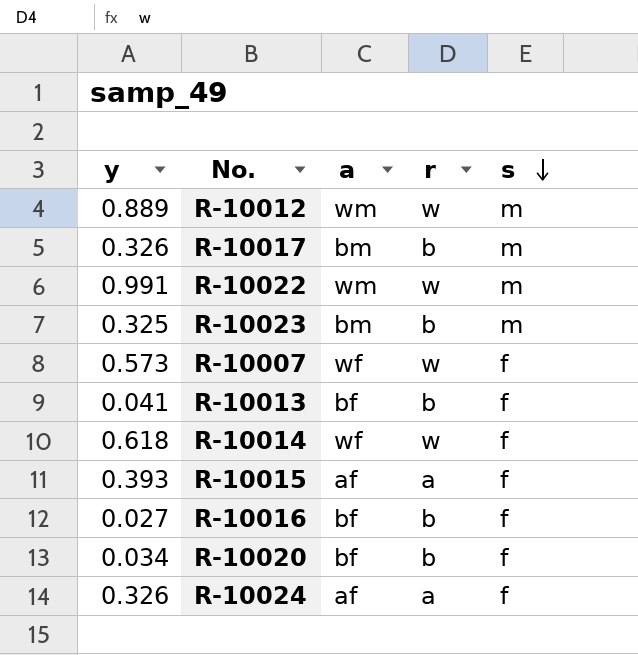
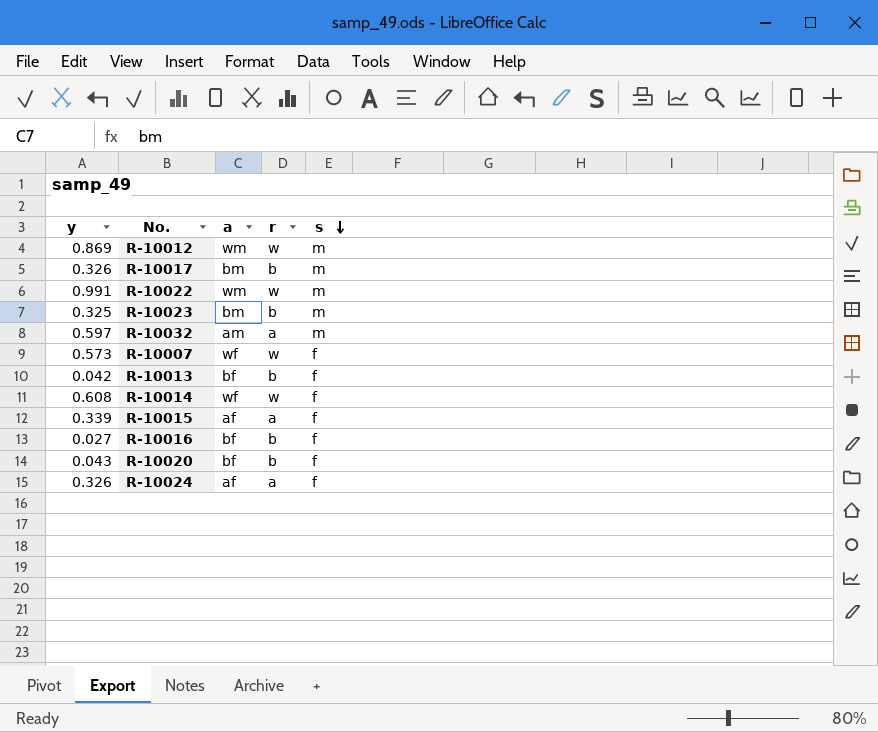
R-10012 | y: 0.889 -> 0.869
row R-10032: none -> 0.597 | am | a | m
R-10013 | y: 0.041 -> 0.042
R-10014 | y: 0.618 -> 0.608
R-10015 | y: 0.393 -> 0.339
R-10020 | y: 0.034 -> 0.043

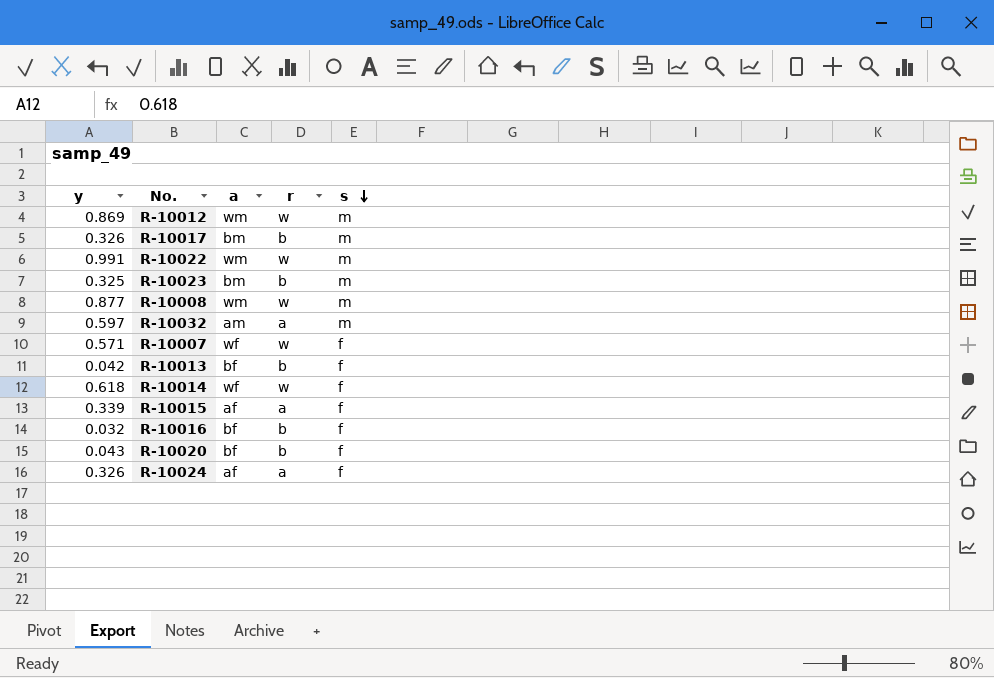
row R-10008: none -> 0.877 | wm | w | m
R-10007 | y: 0.573 -> 0.571
R-10014 | y: 0.608 -> 0.618
R-10016 | y: 0.027 -> 0.032

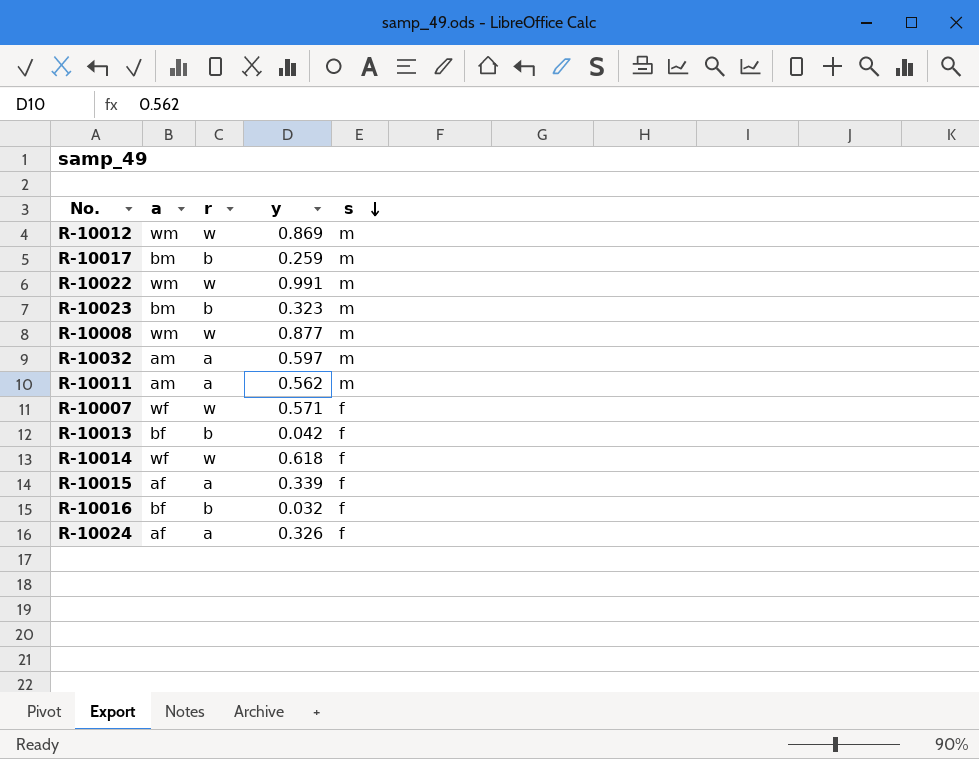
column y | position: 1 -> 4
row R-10020: 0.043 | bf | b | f -> none
R-10017 | y: 0.326 -> 0.259
R-10023 | y: 0.325 -> 0.323
row R-10011: none -> am | a | 0.562 | m

